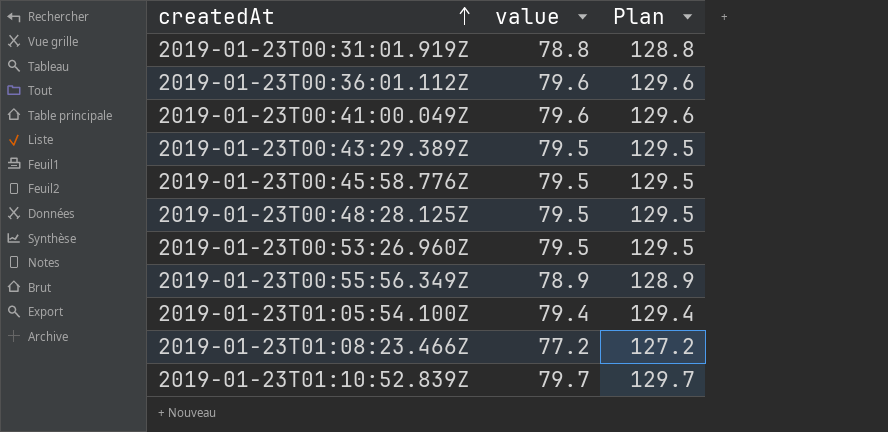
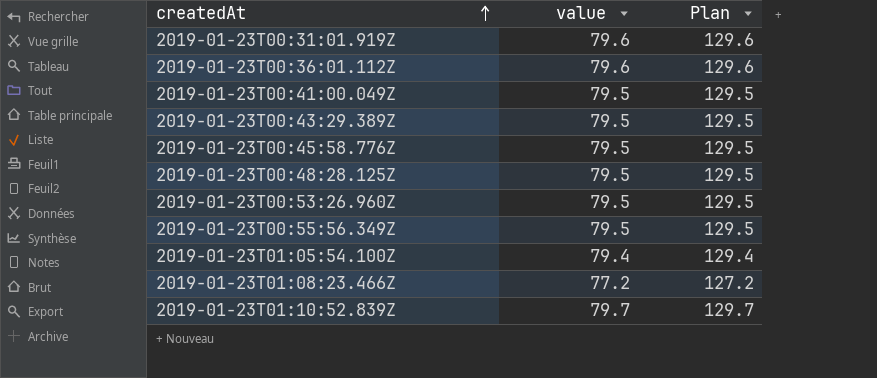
2019-01-23T00:31:01.919Z | value: 78.8 -> 79.6
2019-01-23T00:31:01.919Z | Plan: 128.8 -> 129.6
2019-01-23T00:41:00.049Z | value: 79.6 -> 79.5
2019-01-23T00:41:00.049Z | Plan: 129.6 -> 129.5
2019-01-23T00:55:56.349Z | value: 78.9 -> 79.5
2019-01-23T00:55:56.349Z | Plan: 128.9 -> 129.5

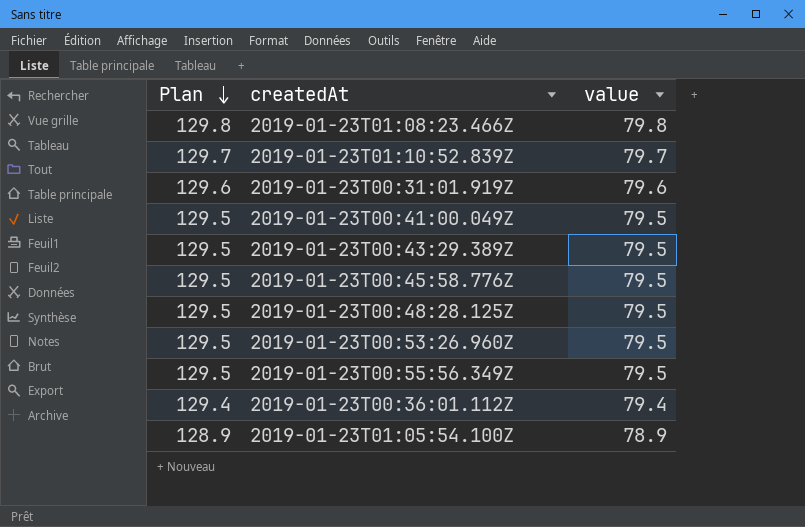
row order: createdAt ascending -> Plan descending
column Plan | position: 3 -> 1
2019-01-23T01:08:23.466Z | Plan: 127.2 -> 129.8
2019-01-23T01:08:23.466Z | value: 77.2 -> 79.8
2019-01-23T00:36:01.112Z | Plan: 129.6 -> 129.4
2019-01-23T00:36:01.112Z | value: 79.6 -> 79.4
2019-01-23T01:05:54.100Z | Plan: 129.4 -> 128.9
2019-01-23T01:05:54.100Z | value: 79.4 -> 78.9

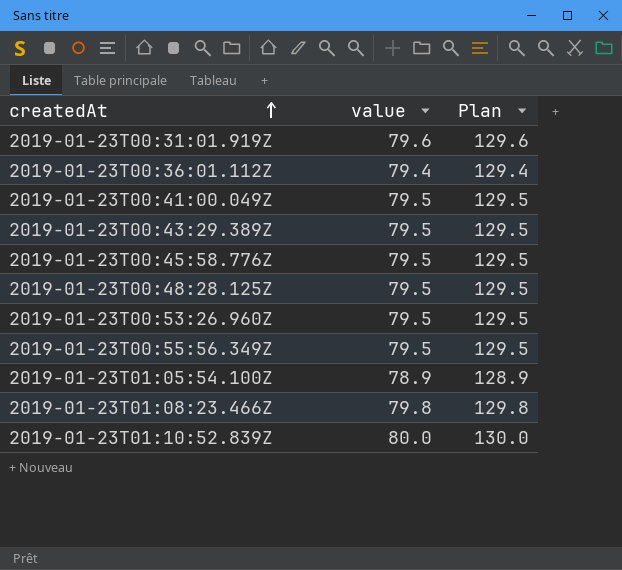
row order: Plan descending -> createdAt ascending
column Plan | position: 1 -> 3
2019-01-23T01:10:52.839Z | value: 79.7 -> 80.0
2019-01-23T01:10:52.839Z | Plan: 129.7 -> 130.0

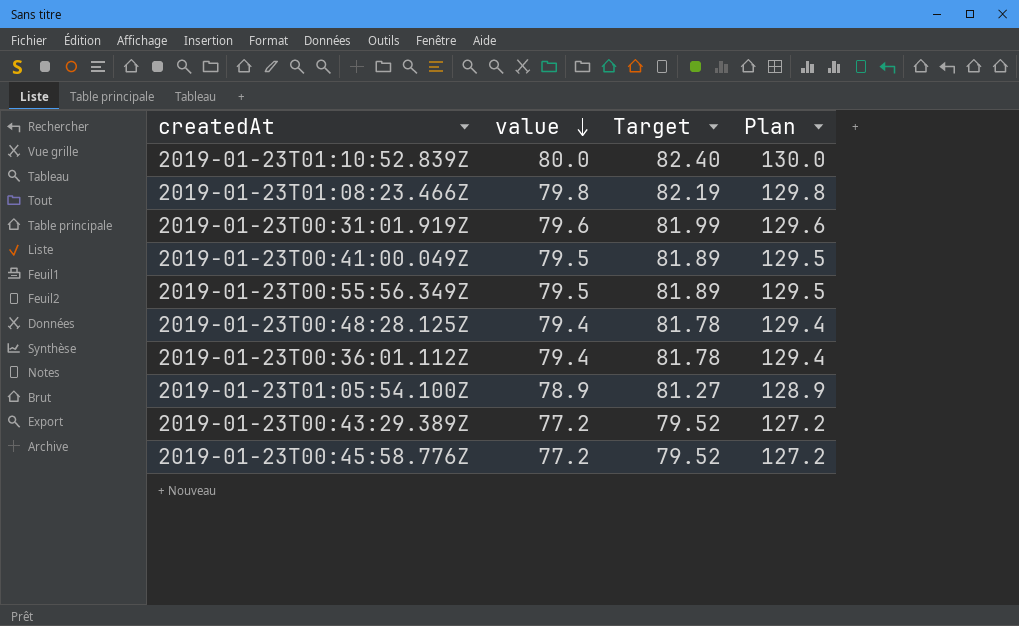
row order: createdAt ascending -> value descending
column Target | formula: none -> [value] * 1.03
row 2019-01-23T00:53:26.960Z: 79.5 | 129.5 -> none
2019-01-23T00:48:28.125Z | value: 79.5 -> 79.4
2019-01-23T00:48:28.125Z | Plan: 129.5 -> 129.4
2019-01-23T00:43:29.389Z | value: 79.5 -> 77.2
2019-01-23T00:43:29.389Z | Plan: 129.5 -> 127.2
2019-01-23T00:45:58.776Z | value: 79.5 -> 77.2
2019-01-23T00:45:58.776Z | Plan: 129.5 -> 127.2

